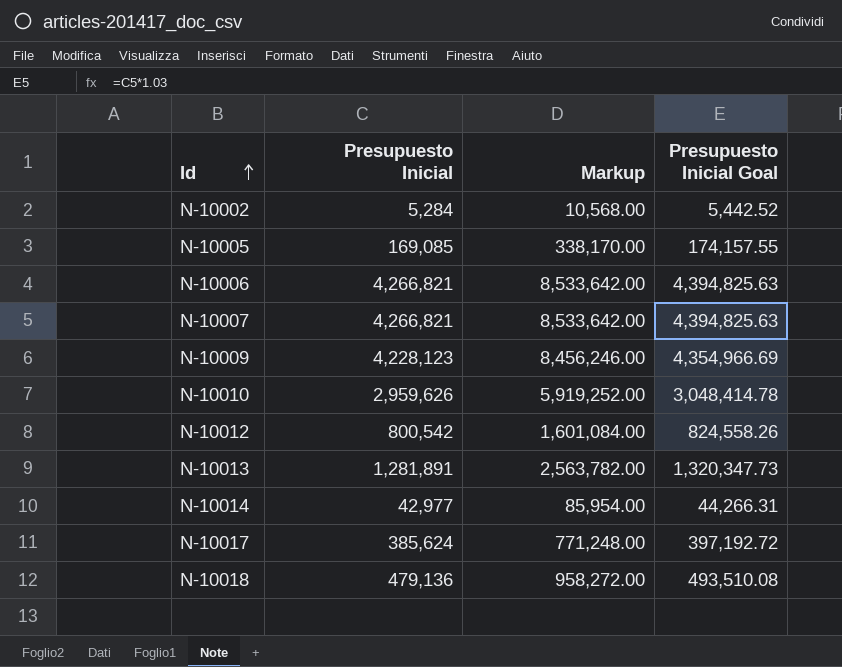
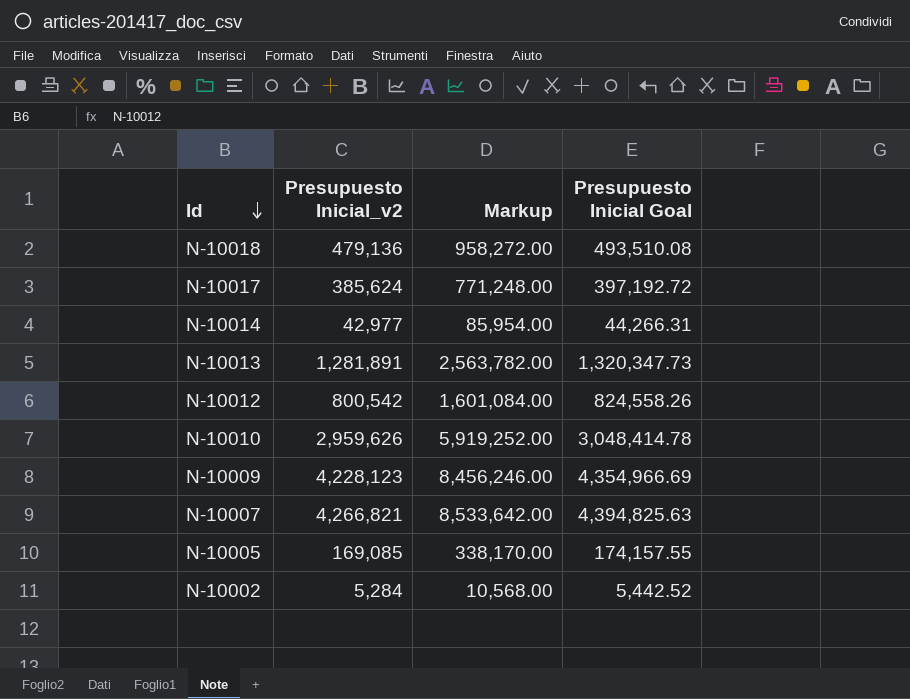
row order: Id ascending -> Id descending
column name: Presupuesto Inicial -> Presupuesto Inicial_v2
row N-10006: 4,266,821 | 8,533,642.00 | 4,394,825.63 -> none

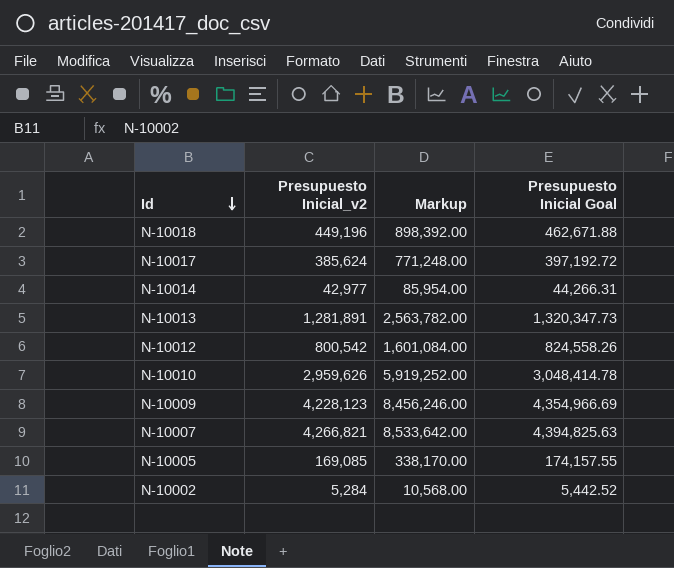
N-10018 | Presupuesto Inicial_v2: 479,136 -> 449,196
N-10018 | Markup: 958,272.00 -> 898,392.00
N-10018 | Presupuesto Inicial Goal: 493,510.08 -> 462,671.88

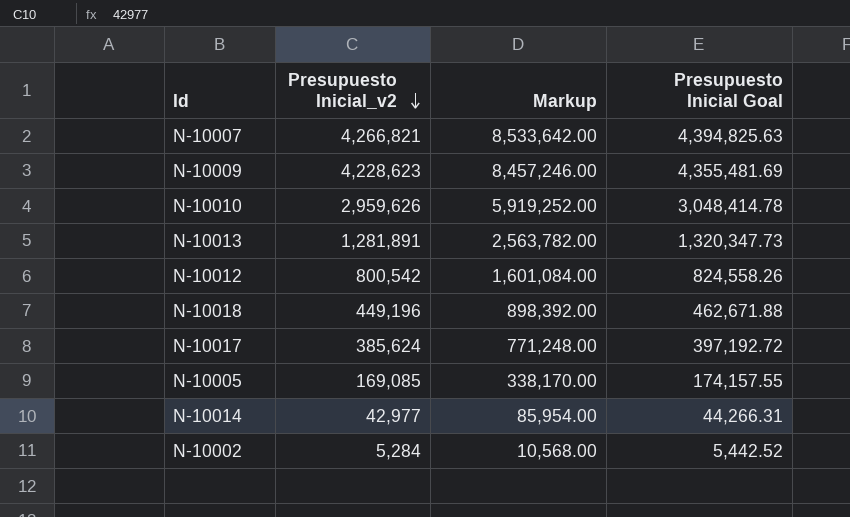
row order: Id descending -> Presupuesto Inicial_v2 descending
N-10009 | Presupuesto Inicial_v2: 4,228,123 -> 4,228,623
N-10009 | Markup: 8,456,246.00 -> 8,457,246.00
N-10009 | Presupuesto Inicial Goal: 4,354,966.69 -> 4,355,481.69

